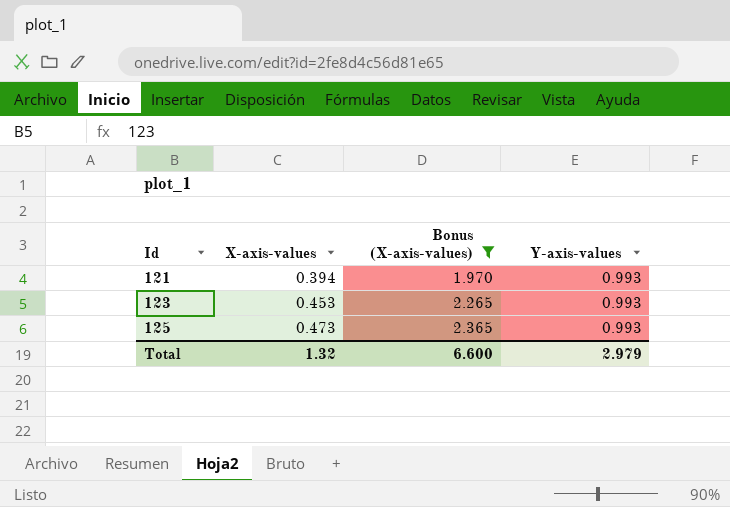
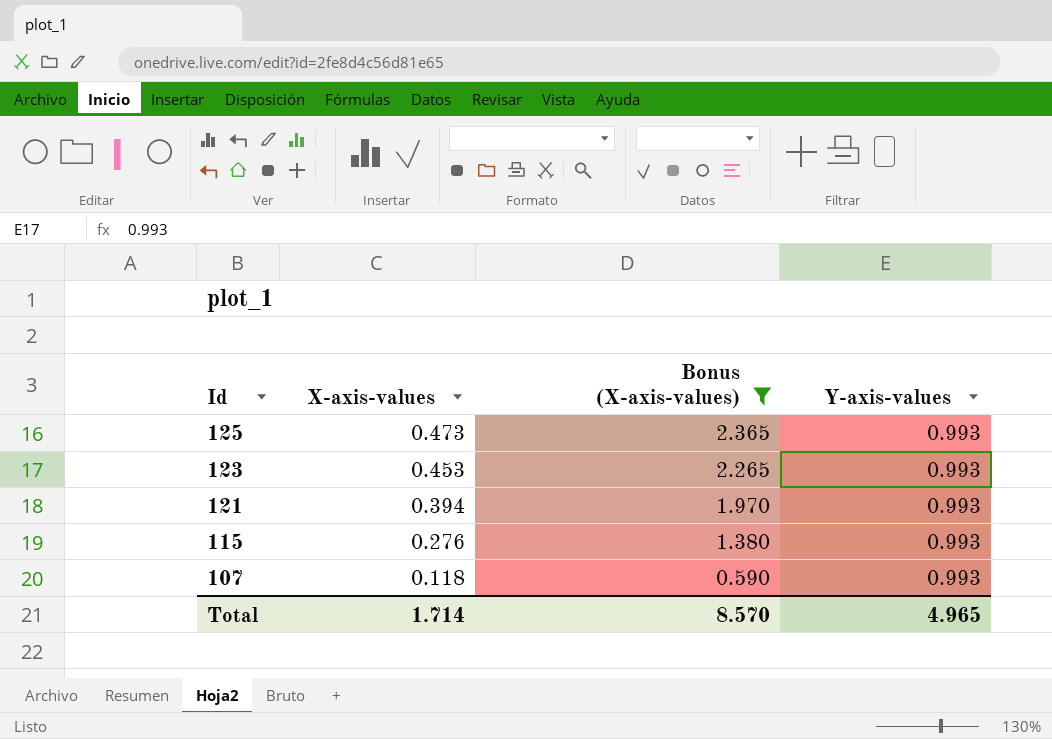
row order: Id ascending -> Id descending
row 115: none -> 0.276 | 1.380 | 0.993
row 107: none -> 0.118 | 0.590 | 0.993
Total | X-axis-values: 1.32 -> 1.714
Total | Bonus (X-axis-values): 6.600 -> 8.570
Total | Y-axis-values: 2.979 -> 4.965

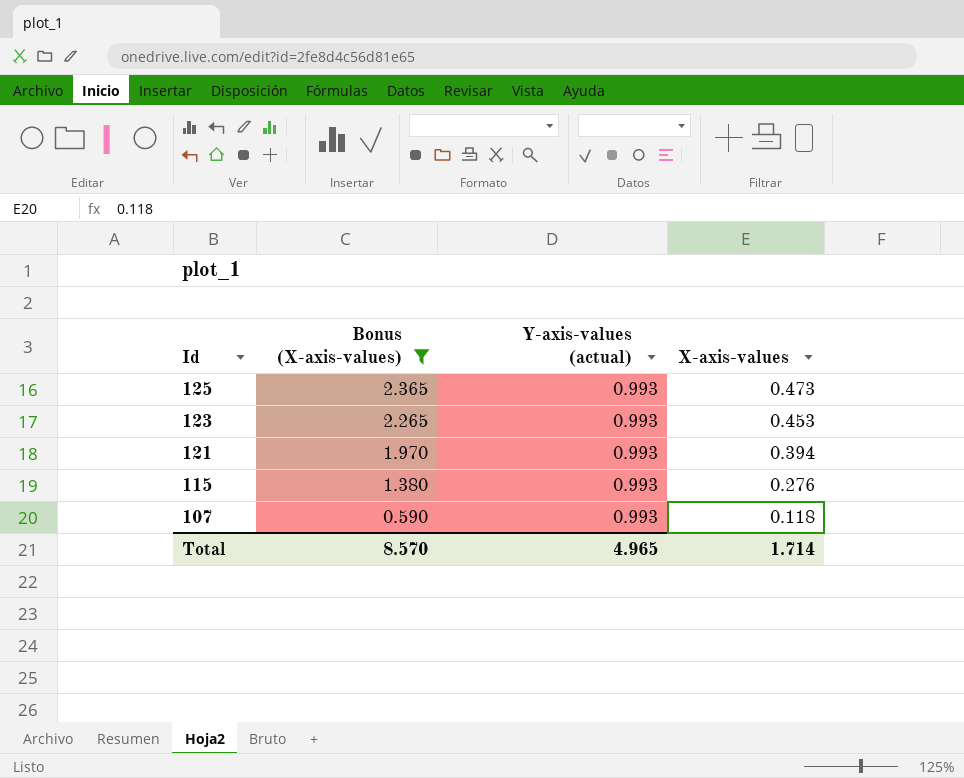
column name: Y-axis-values -> Y-axis-values (actual)
column X-axis-values | position: 2 -> 4

